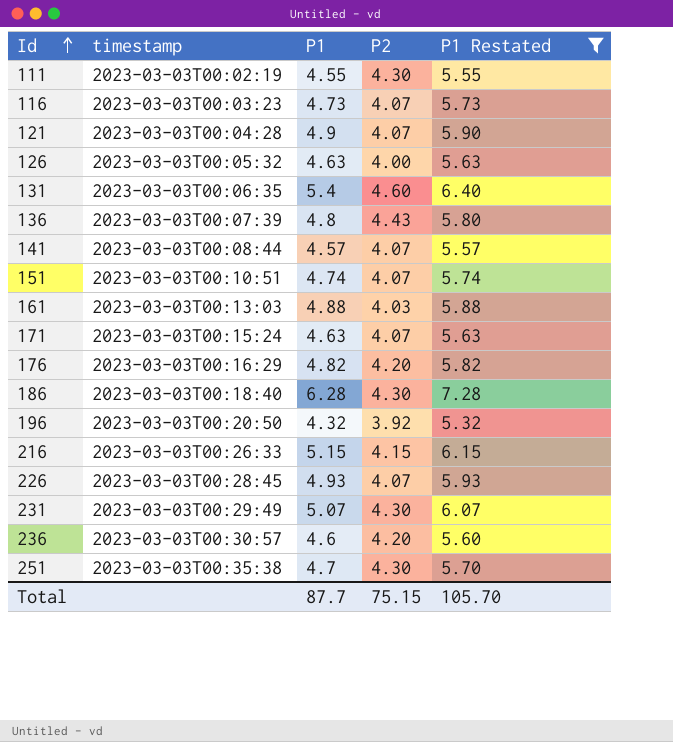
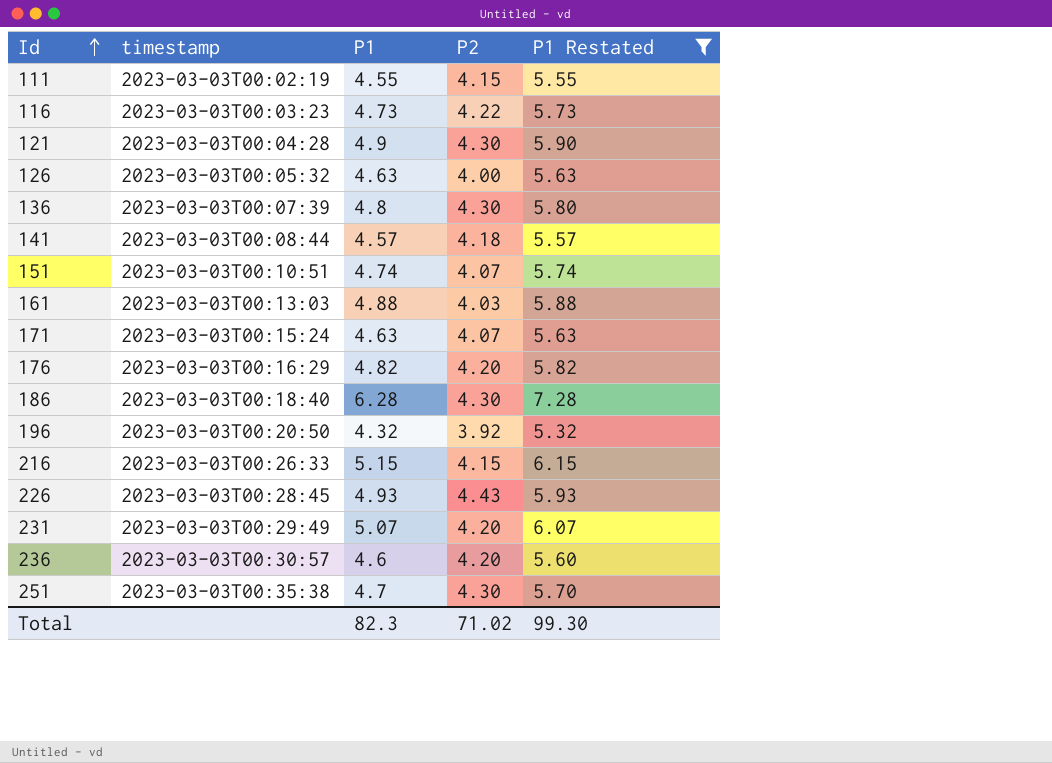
row 131: 2023-03-03T00:06:35 | 5.4 | 4.60 | 6.40 -> none
111 | P2: 4.30 -> 4.15
116 | P2: 4.07 -> 4.22
121 | P2: 4.07 -> 4.30
136 | P2: 4.43 -> 4.30
141 | P2: 4.07 -> 4.18
226 | P2: 4.07 -> 4.43
231 | P2: 4.30 -> 4.20
Total | P1: 87.7 -> 82.3
Total | P2: 75.15 -> 71.02
Total | P1 Restated: 105.70 -> 99.30

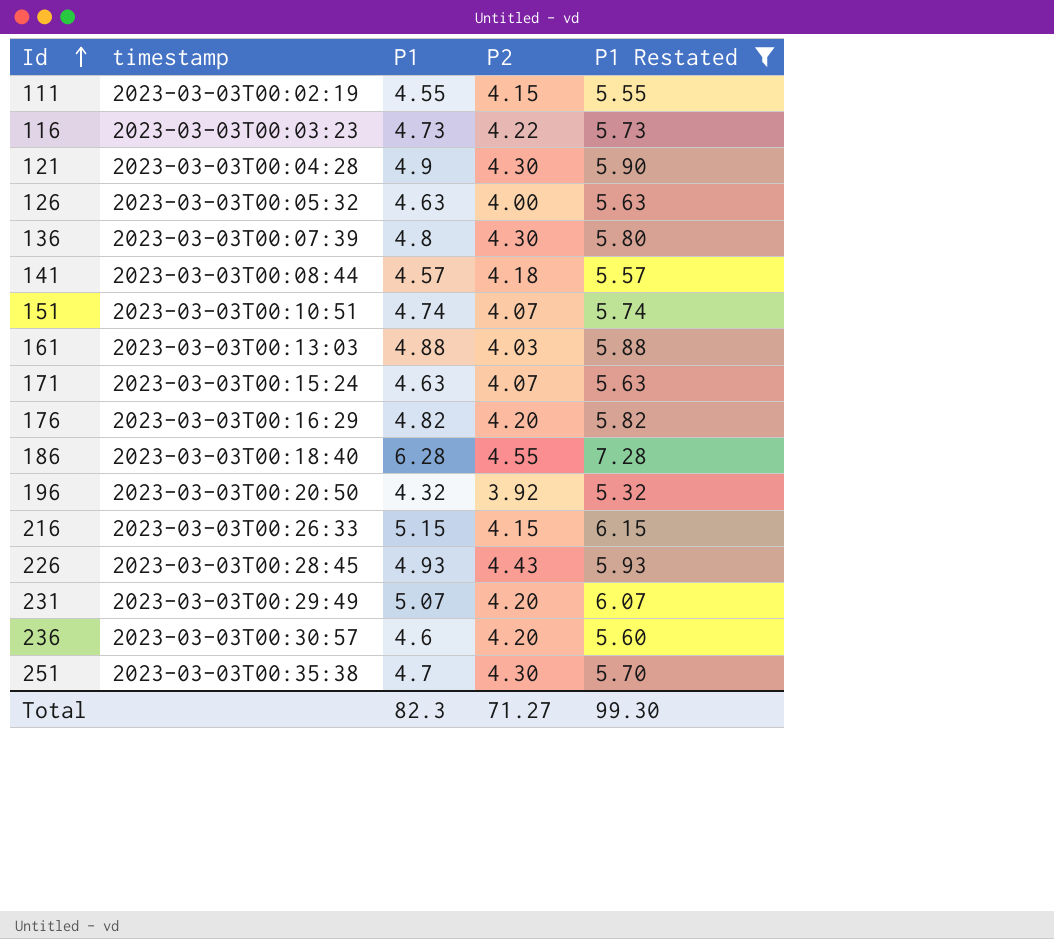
186 | P2: 4.30 -> 4.55
Total | P2: 71.02 -> 71.27

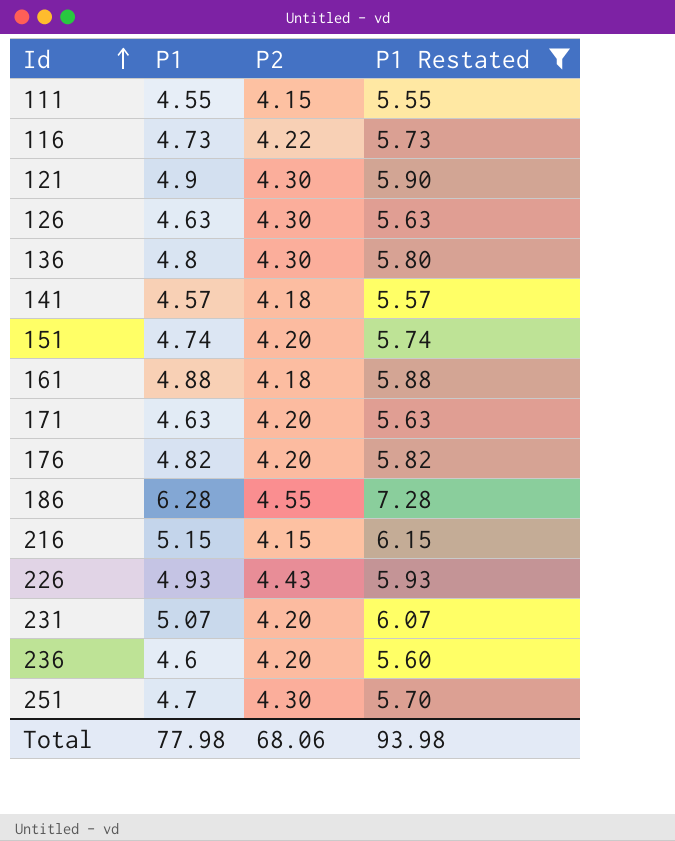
column timestamp | position: 2 -> none
row 196: 2023-03-03T00:20:50 | 4.32 | 3.92 | 5.32 -> none
126 | P2: 4.00 -> 4.30
151 | P2: 4.07 -> 4.20
161 | P2: 4.03 -> 4.18
171 | P2: 4.07 -> 4.20
Total | P1: 82.3 -> 77.98
Total | P2: 71.27 -> 68.06
Total | P1 Restated: 99.30 -> 93.98

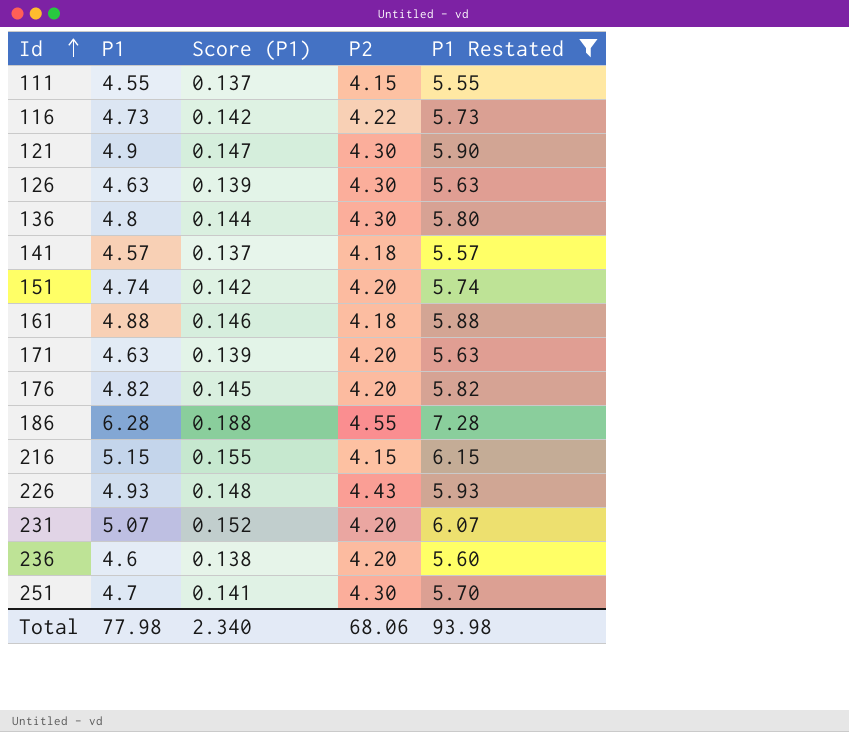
column Score (P1) | formula: none -> [P1] * 0.03

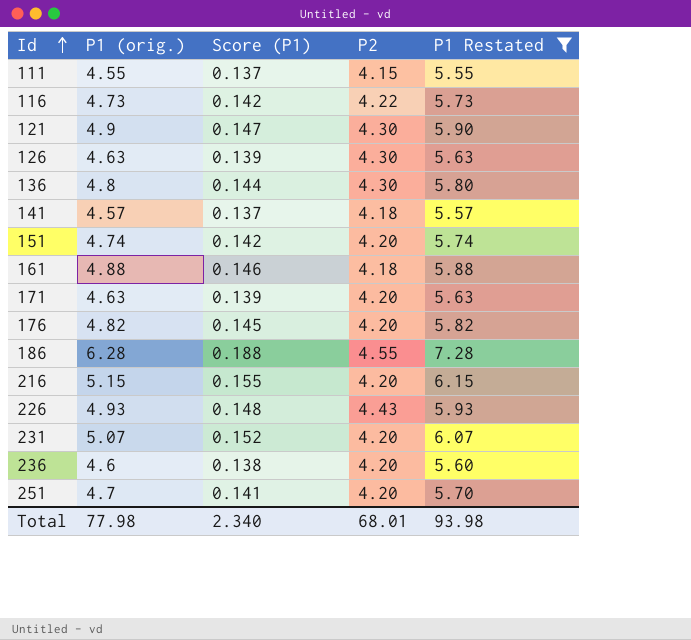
column name: P1 -> P1 (orig.)
216 | P2: 4.15 -> 4.20
251 | P2: 4.30 -> 4.20
Total | P2: 68.06 -> 68.01

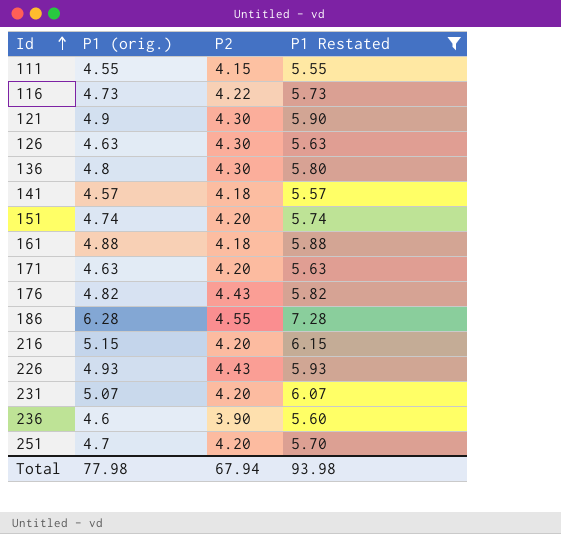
column Score (P1) | formula: [P1 (orig.)] * 0.03 -> none
176 | P2: 4.20 -> 4.43
236 | P2: 4.20 -> 3.90
Total | P2: 68.01 -> 67.94

